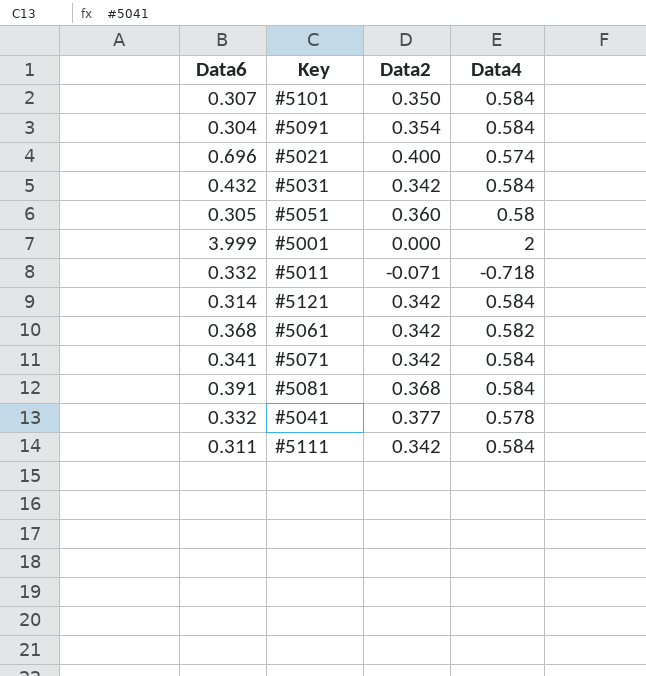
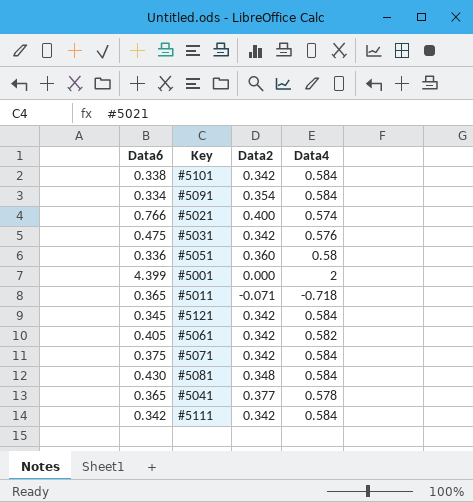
#5101 | Data6: 0.307 -> 0.338
#5101 | Data2: 0.350 -> 0.342
#5091 | Data6: 0.304 -> 0.334
#5021 | Data6: 0.696 -> 0.766
#5031 | Data6: 0.432 -> 0.475
#5031 | Data4: 0.584 -> 0.576
#5051 | Data6: 0.305 -> 0.336
#5001 | Data6: 3.999 -> 4.399
#5011 | Data6: 0.332 -> 0.365
#5121 | Data6: 0.314 -> 0.345
#5061 | Data6: 0.368 -> 0.405
#5071 | Data6: 0.341 -> 0.375
#5081 | Data6: 0.391 -> 0.430
#5081 | Data2: 0.368 -> 0.348
#5041 | Data6: 0.332 -> 0.365
#5111 | Data6: 0.311 -> 0.342

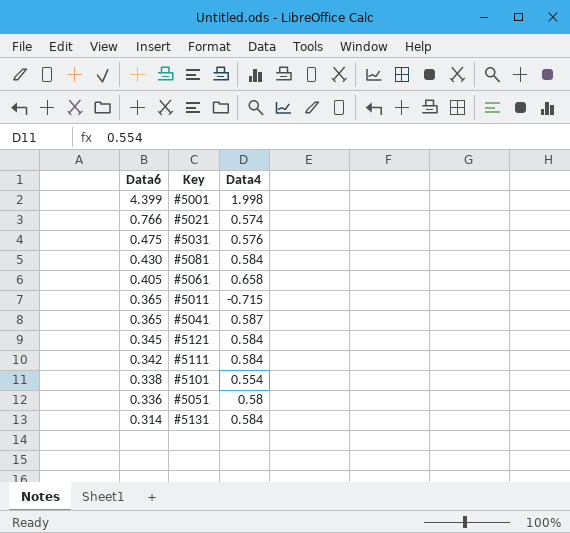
row order: none -> Data6 descending
column Data2 | position: 3 -> none
row #5091: 0.334 | 0.354 | 0.584 -> none
row #5071: 0.375 | 0.342 | 0.584 -> none
#5001 | Data4: 2 -> 1.998
#5061 | Data4: 0.582 -> 0.658
#5011 | Data4: -0.718 -> -0.715
#5041 | Data4: 0.578 -> 0.587
#5101 | Data4: 0.584 -> 0.554
row #5131: none -> 0.314 | 0.584

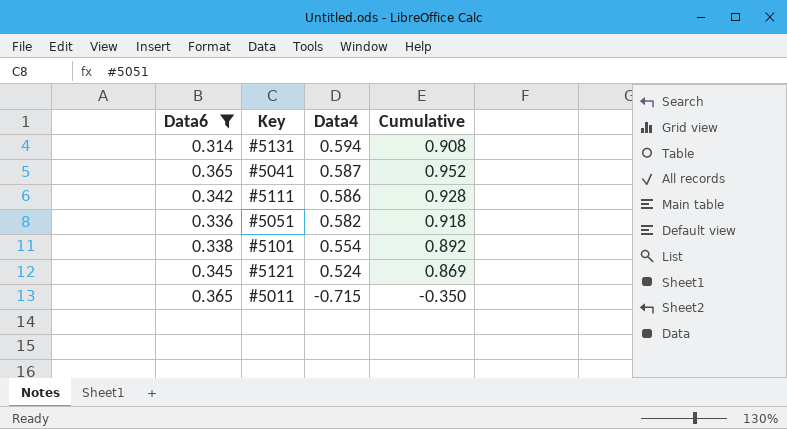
filter: none -> Data6 <= 0.365
row order: Data6 descending -> Data4 descending
column Cumulative | formula: none -> [Data6] + [Data4]
#5131 | Data4: 0.584 -> 0.594
#5111 | Data4: 0.584 -> 0.586
#5051 | Data4: 0.58 -> 0.582
#5121 | Data4: 0.584 -> 0.524

